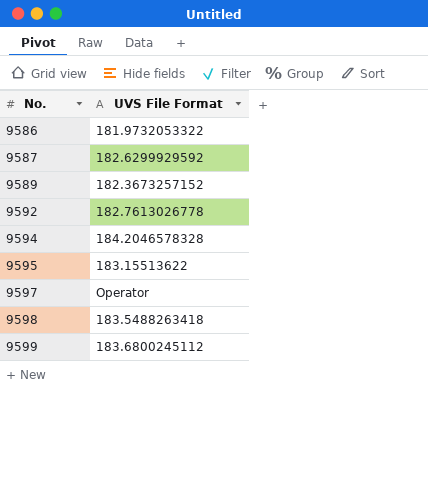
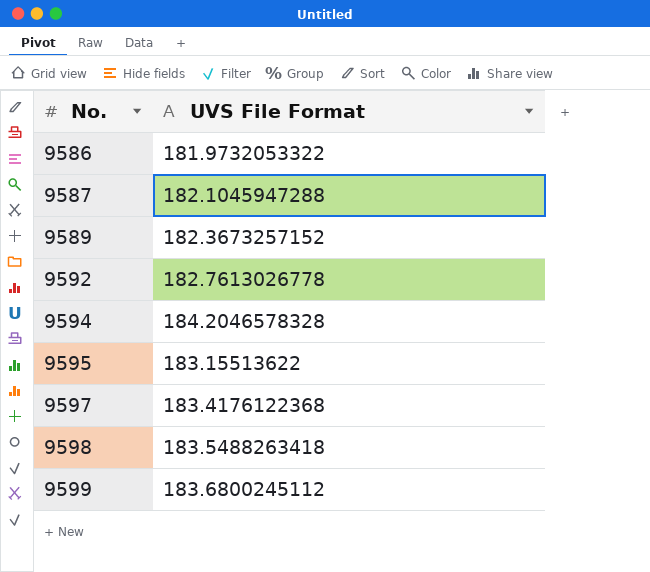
9587 | UVS File Format: 182.6299929592 -> 182.1045947288
9597 | UVS File Format: Operator -> 183.4176122368

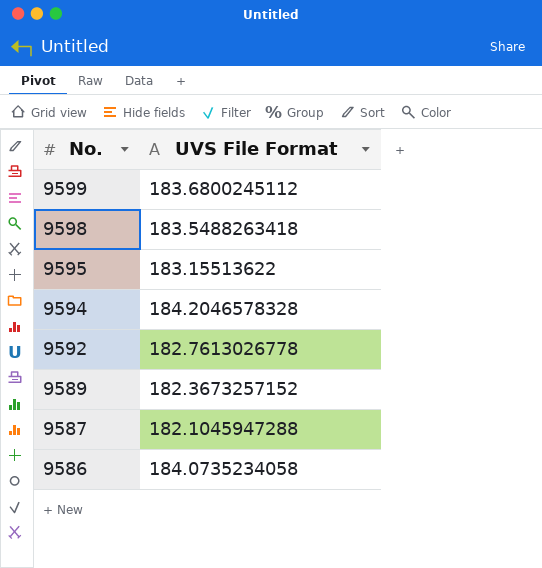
row order: No. ascending -> No. descending
row 9597: 183.4176122368 -> none
9586 | UVS File Format: 181.9732053322 -> 184.0735234058

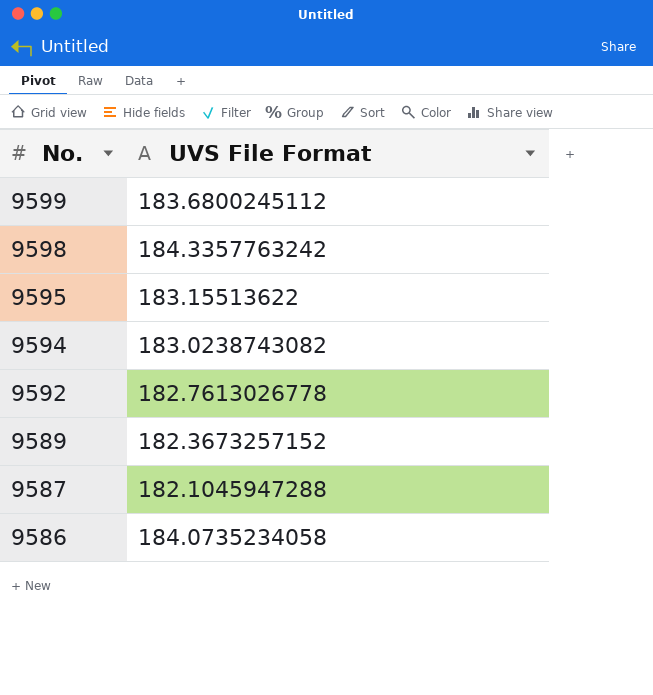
9598 | UVS File Format: 183.5488263418 -> 184.3357763242
9594 | UVS File Format: 184.2046578328 -> 183.0238743082

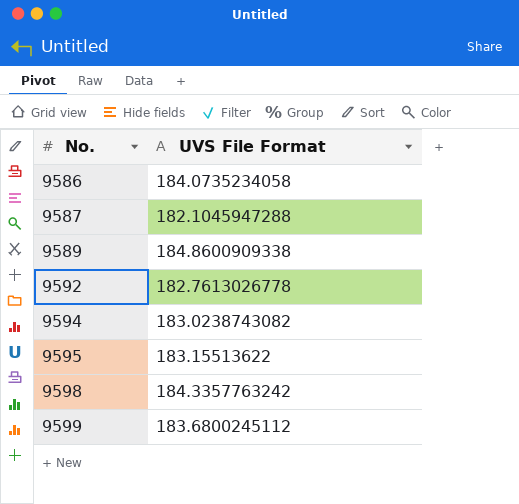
row order: No. descending -> No. ascending
9589 | UVS File Format: 182.3673257152 -> 184.8600909338

